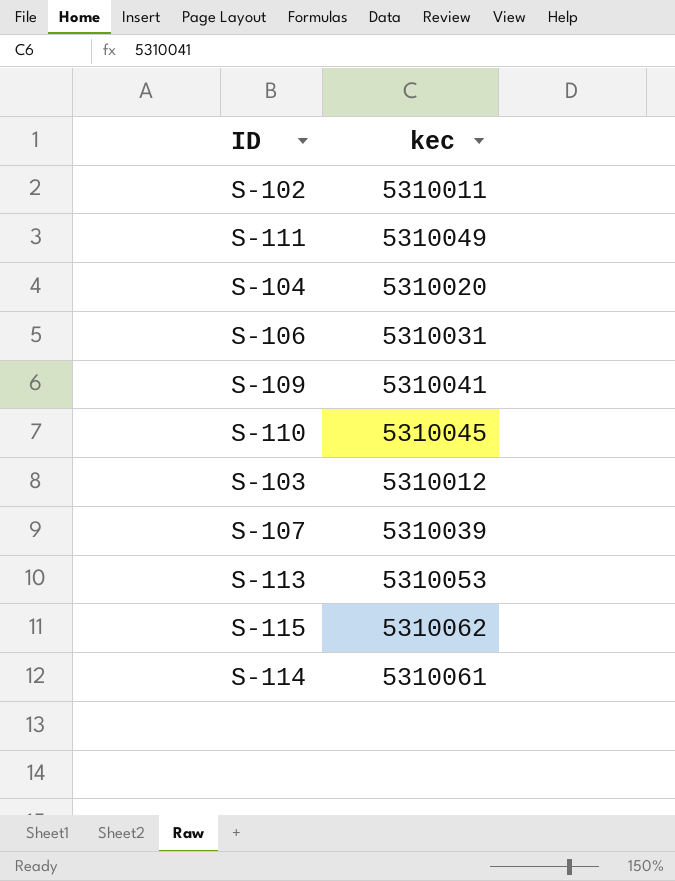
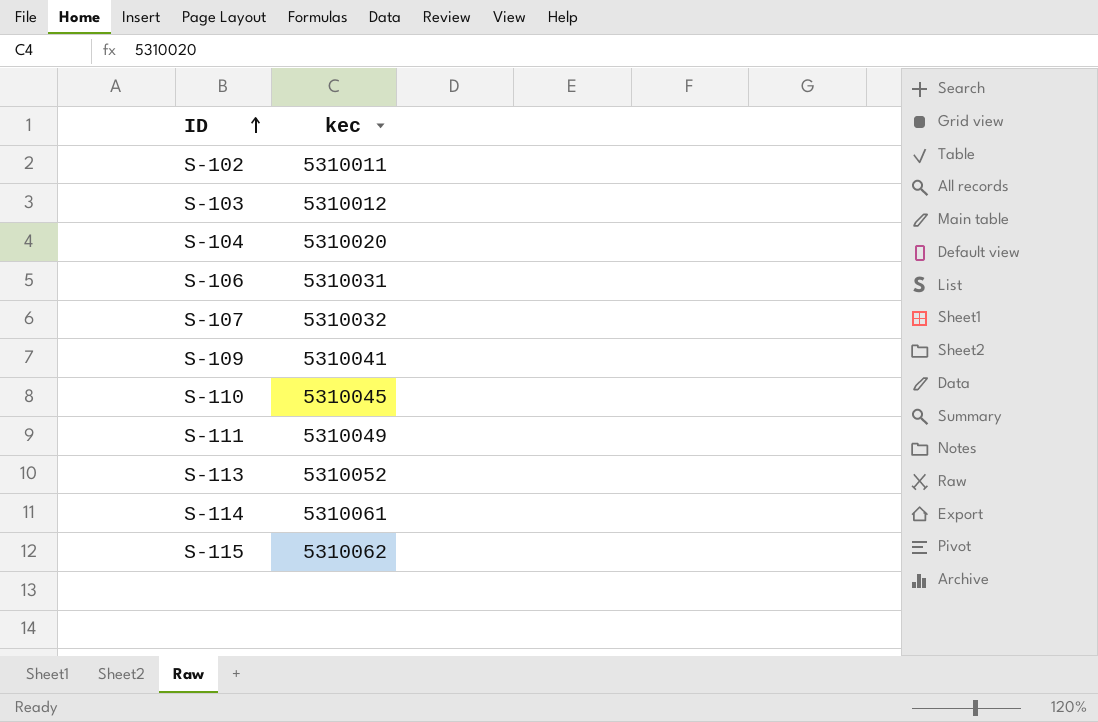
row order: none -> ID ascending
S-107 | kec: 5310039 -> 5310032
S-113 | kec: 5310053 -> 5310052

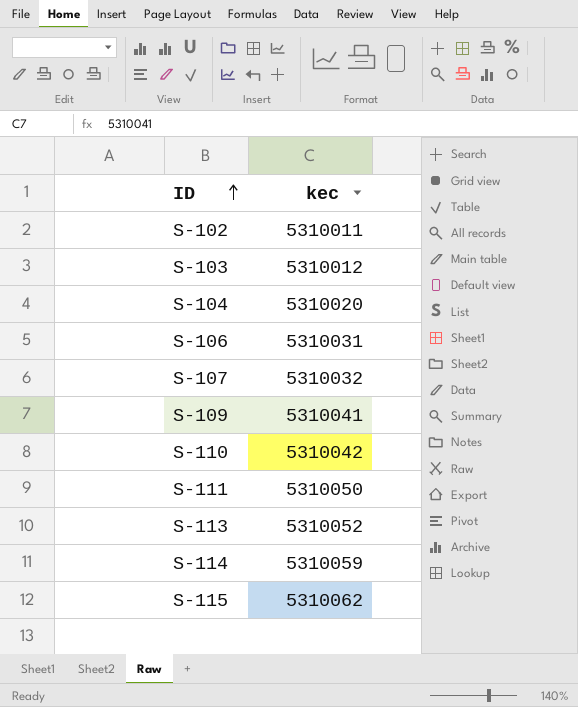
S-110 | kec: 5310045 -> 5310042
S-111 | kec: 5310049 -> 5310050
S-114 | kec: 5310061 -> 5310059

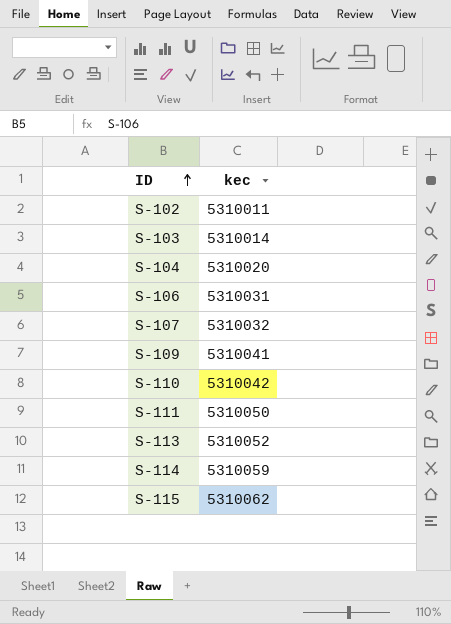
S-103 | kec: 5310012 -> 5310014

